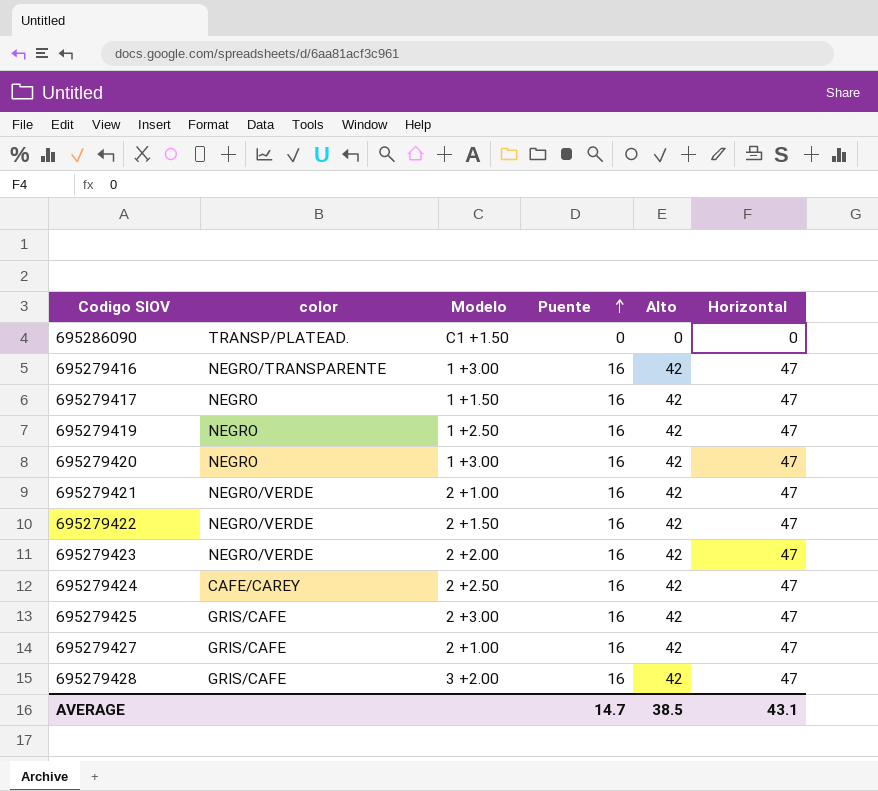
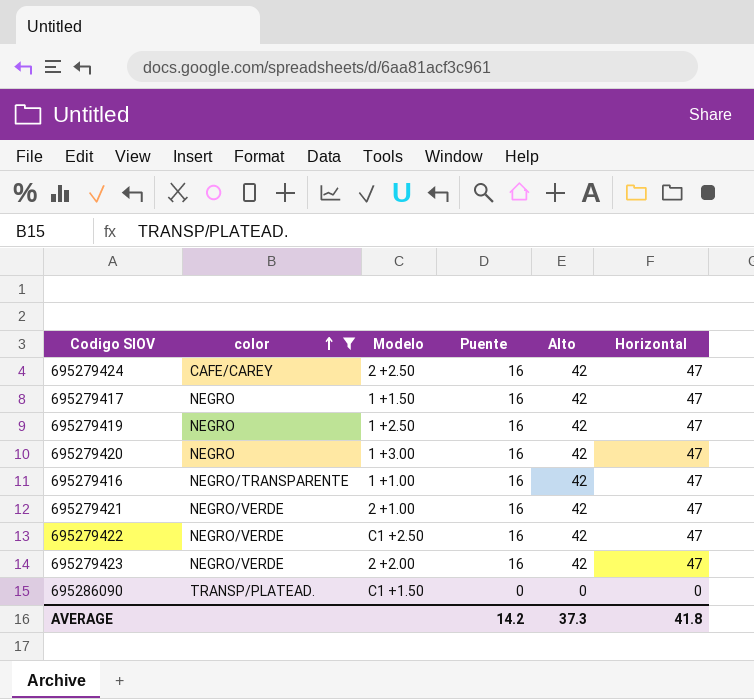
filter: none -> color != GRIS/CAFE
row order: Puente ascending -> color ascending
695279416 | Modelo: 1 +3.00 -> 1 +1.00
695279422 | Modelo: 2 +1.50 -> C1 +2.50
AVERAGE | Puente: 14.7 -> 14.2
AVERAGE | Alto: 38.5 -> 37.3
AVERAGE | Horizontal: 43.1 -> 41.8

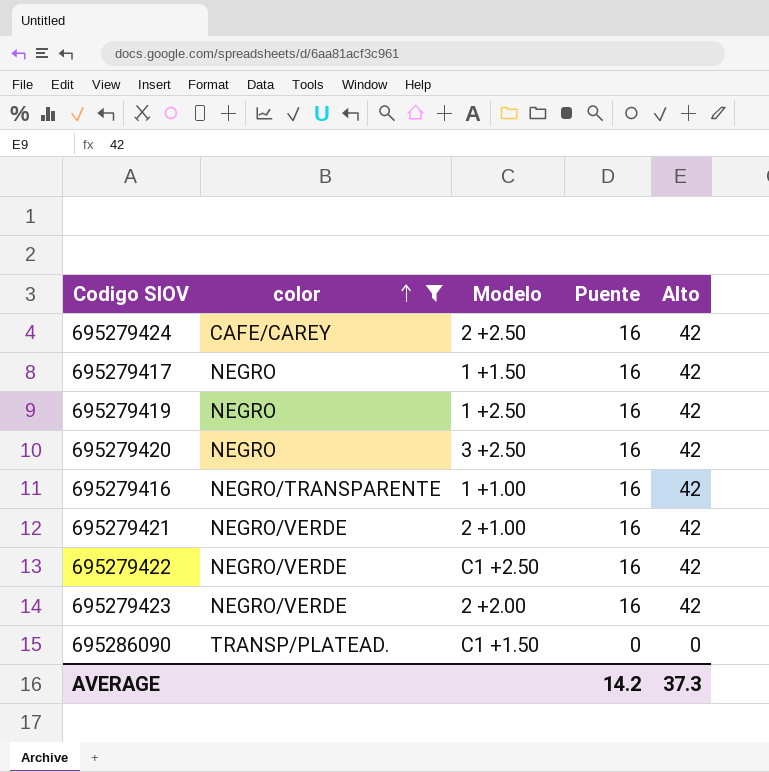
column Horizontal | position: 6 -> none
695279420 | Modelo: 1 +3.00 -> 3 +2.50

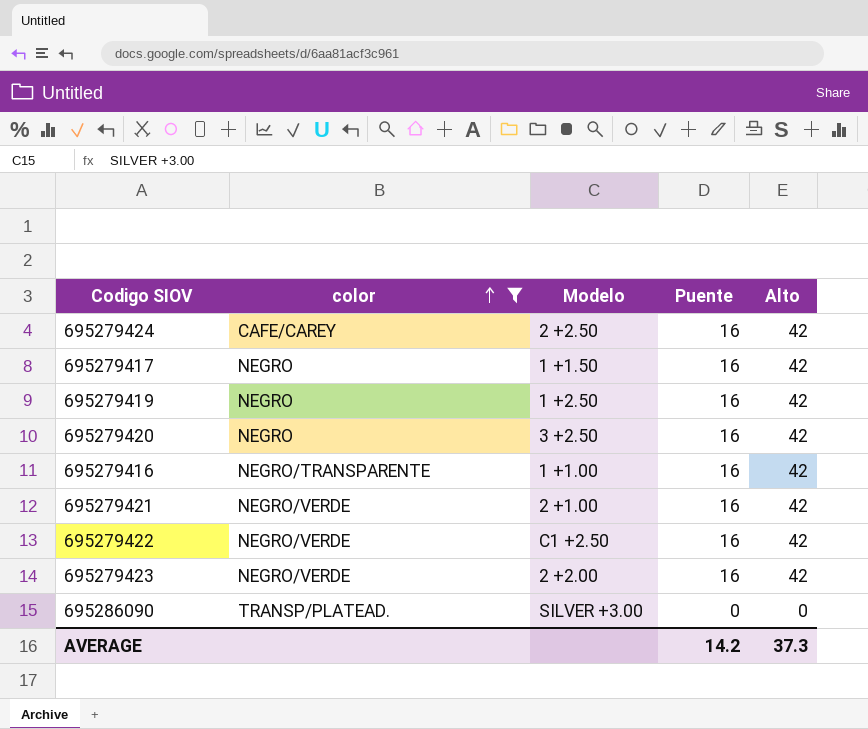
695286090 | Modelo: C1 +1.50 -> SILVER +3.00

